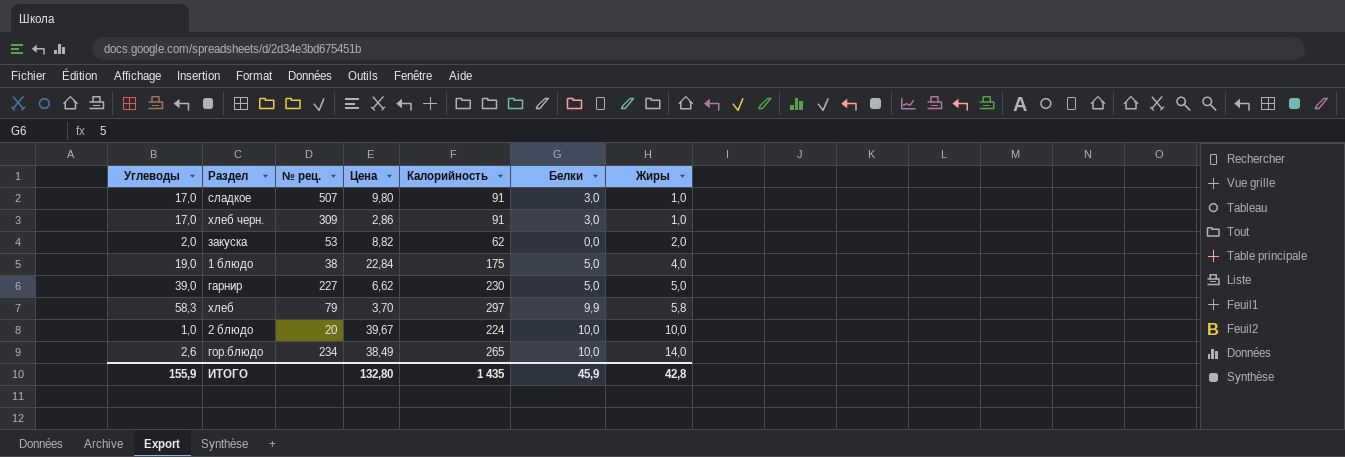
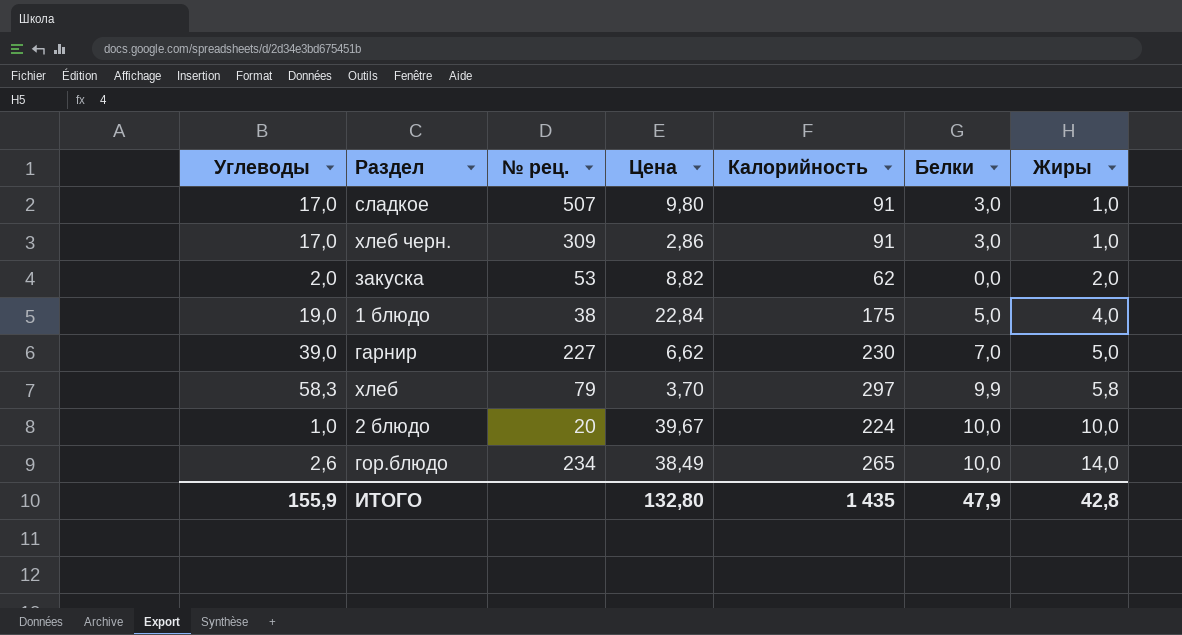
гарнир | Белки: 5,0 -> 7,0
ИТОГО | Белки: 45,9 -> 47,9

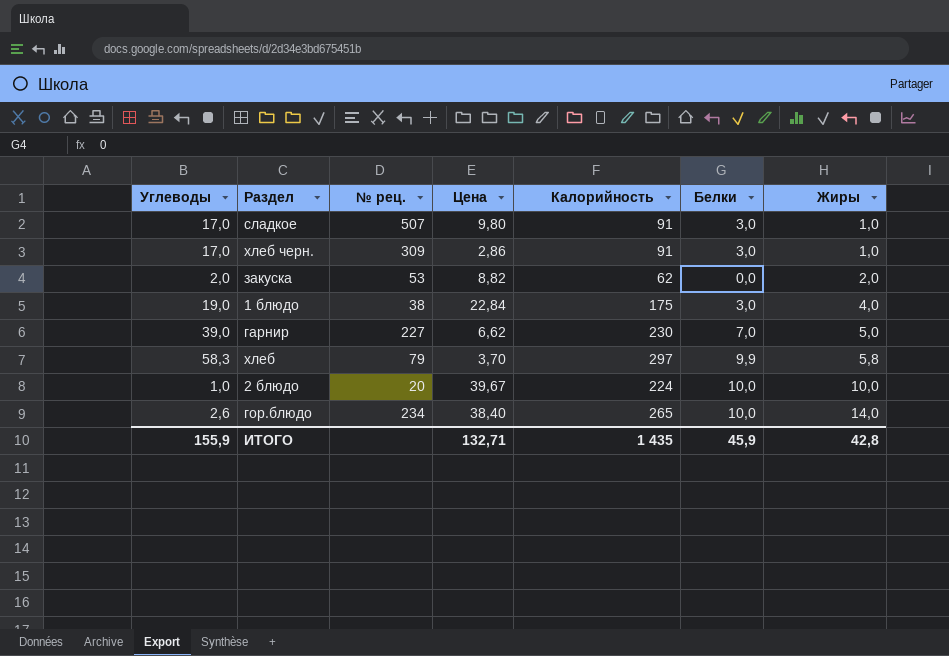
1 блюдо | Белки: 5,0 -> 3,0
гор.блюдо | Цена: 38,49 -> 38,40
ИТОГО | Цена: 132,80 -> 132,71
ИТОГО | Белки: 47,9 -> 45,9

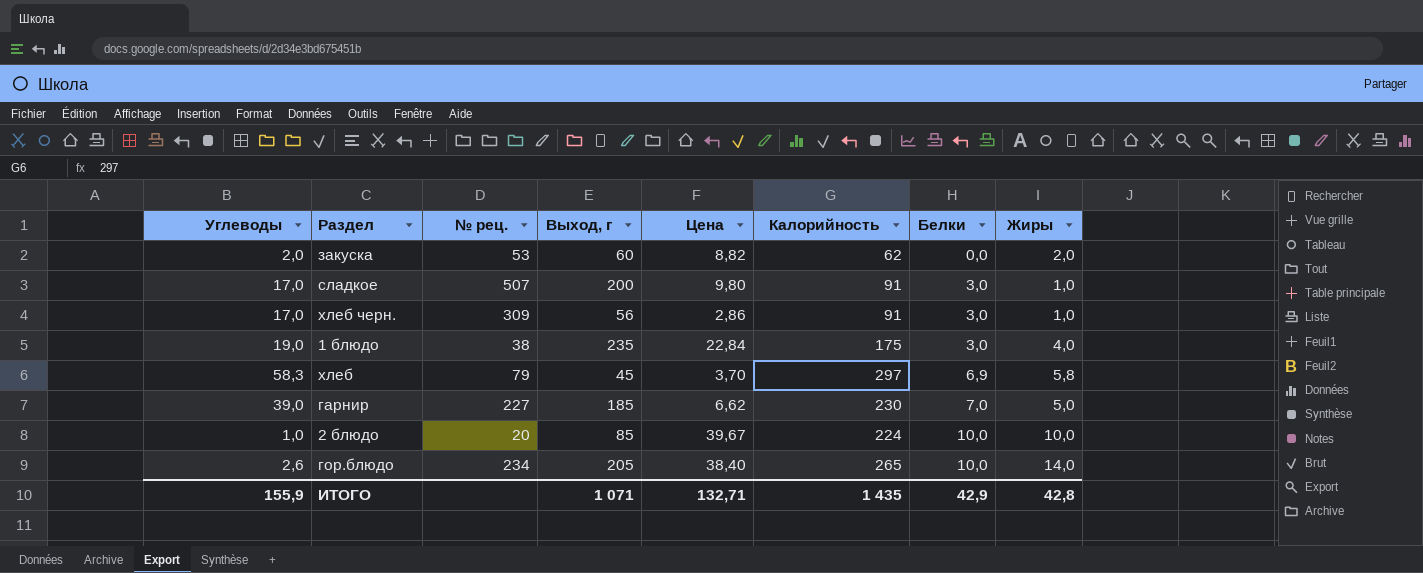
row order: Жиры ascending -> Белки ascending
column Выход, г | position: none -> 4
хлеб | Белки: 9,9 -> 6,9
ИТОГО | Белки: 45,9 -> 42,9

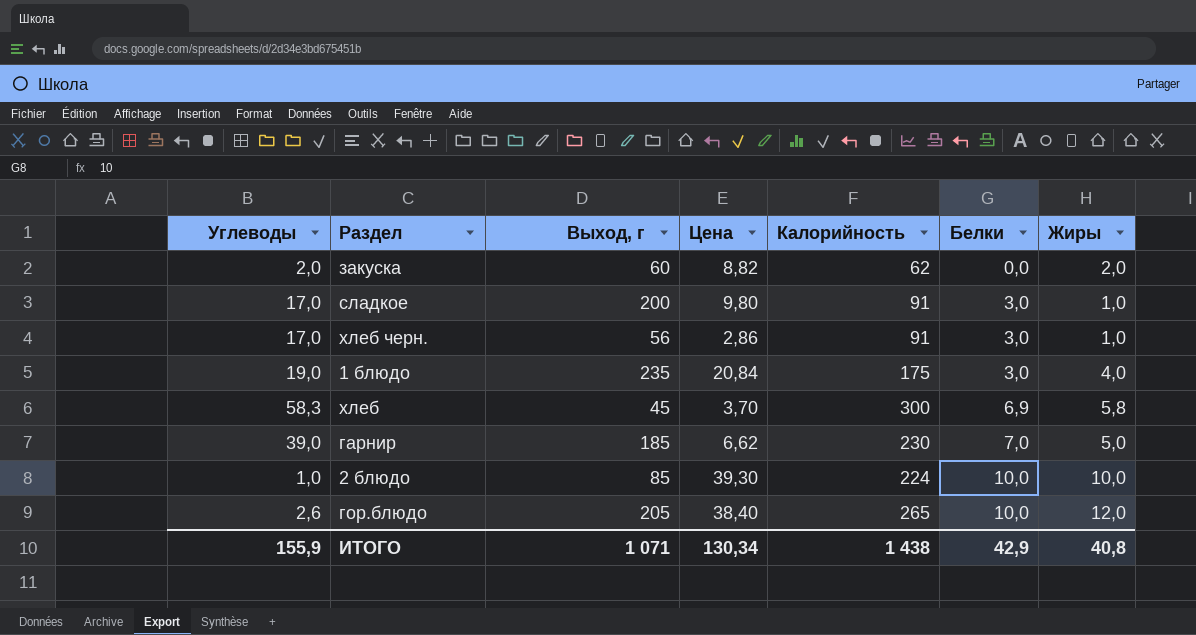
column № рец. | position: 3 -> none
1 блюдо | Цена: 22,84 -> 20,84
хлеб | Калорийность: 297 -> 300
2 блюдо | Цена: 39,67 -> 39,30
гор.блюдо | Жиры: 14,0 -> 12,0
ИТОГО | Цена: 132,71 -> 130,34
ИТОГО | Калорийность: 1 435 -> 1 438
ИТОГО | Жиры: 42,8 -> 40,8

